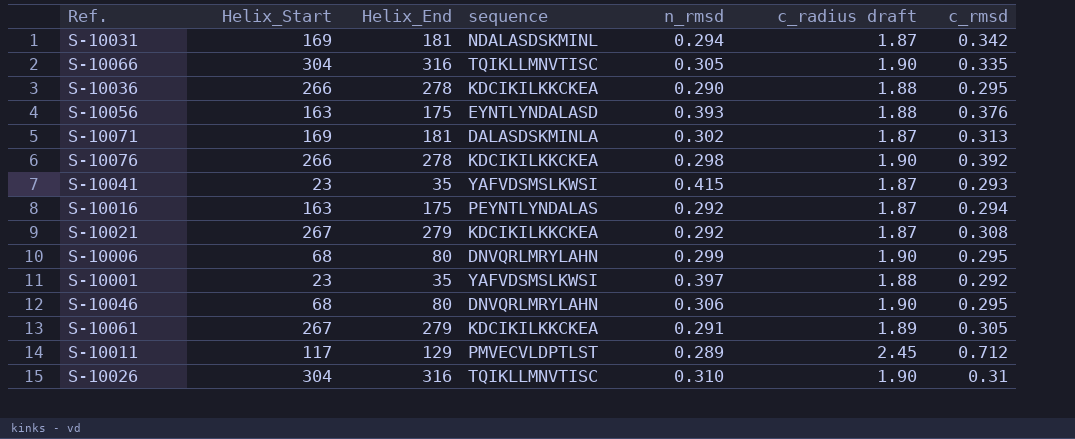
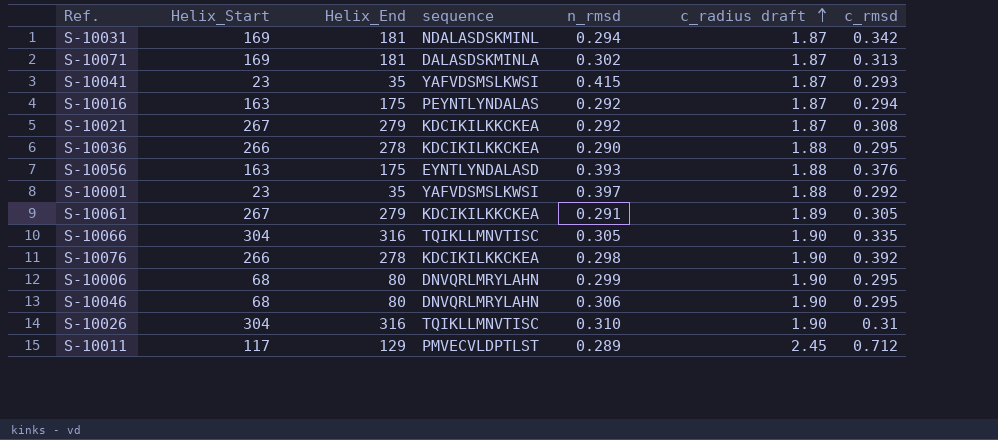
row order: none -> c_radius draft ascending

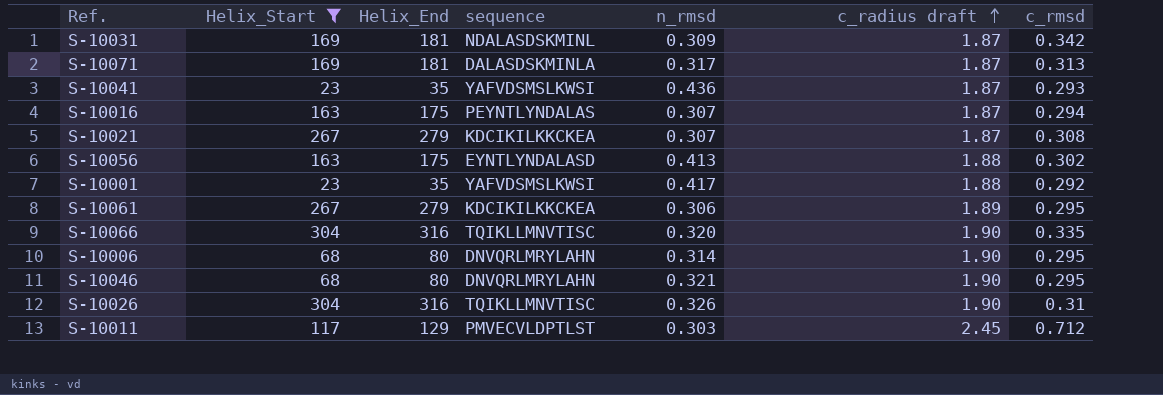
filter: none -> Helix_Start != 266
S-10031 | n_rmsd: 0.294 -> 0.309
S-10071 | n_rmsd: 0.302 -> 0.317
S-10041 | n_rmsd: 0.415 -> 0.436
S-10016 | n_rmsd: 0.292 -> 0.307
S-10021 | n_rmsd: 0.292 -> 0.307
S-10056 | n_rmsd: 0.393 -> 0.413
S-10056 | c_rmsd: 0.376 -> 0.302
S-10001 | n_rmsd: 0.397 -> 0.417
S-10061 | n_rmsd: 0.291 -> 0.306
S-10061 | c_rmsd: 0.305 -> 0.295
S-10066 | n_rmsd: 0.305 -> 0.320
S-10006 | n_rmsd: 0.299 -> 0.314
S-10046 | n_rmsd: 0.306 -> 0.321
S-10026 | n_rmsd: 0.310 -> 0.326
S-10011 | n_rmsd: 0.289 -> 0.303

